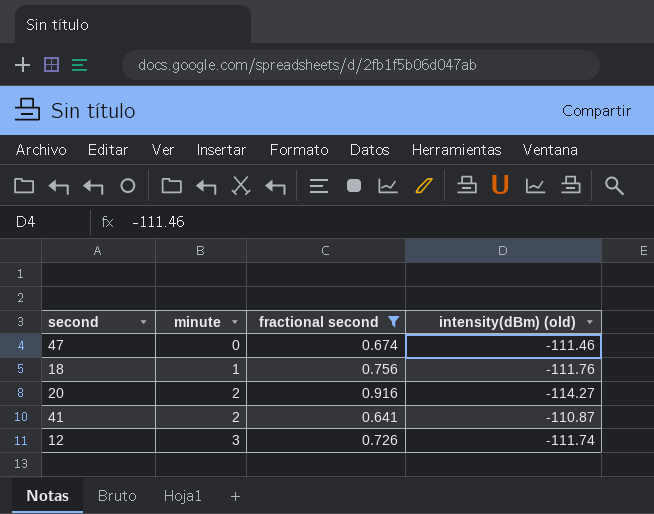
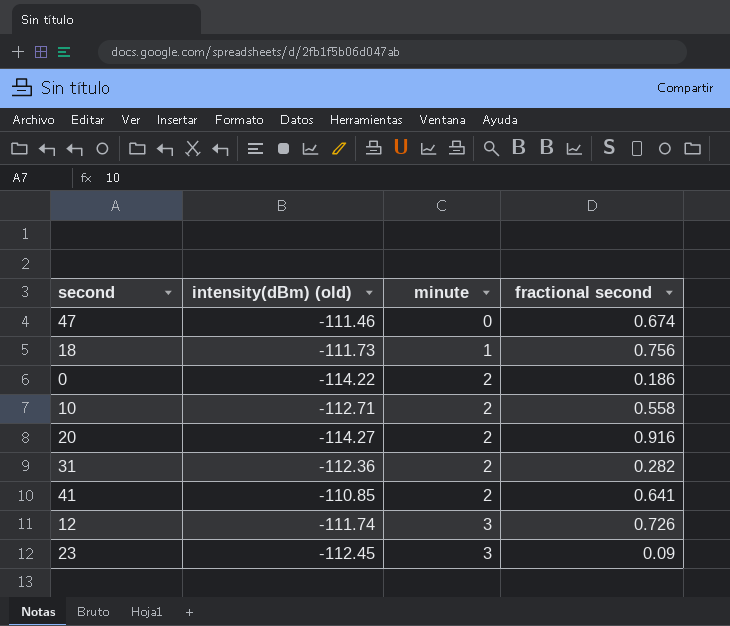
filter: fractional second >= 0.641 -> none
column intensity(dBm) (old) | position: 4 -> 2
18 | intensity(dBm) (old): -111.76 -> -111.73
41 | intensity(dBm) (old): -110.87 -> -110.85

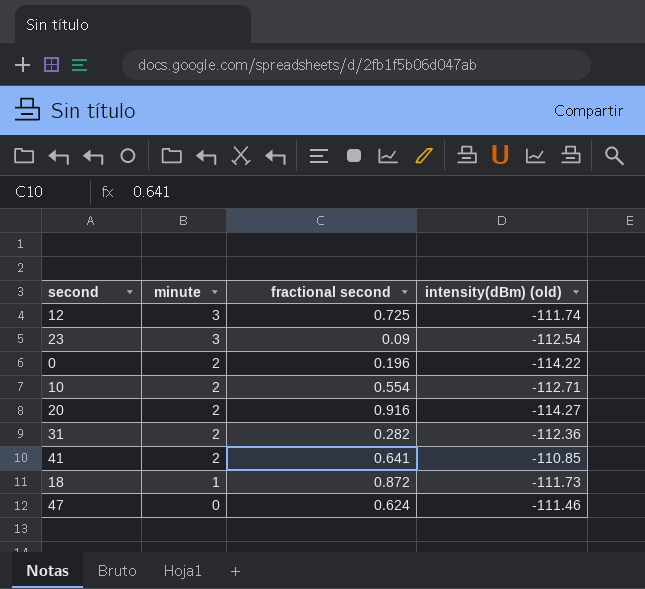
row order: minute ascending -> minute descending
column intensity(dBm) (old) | position: 2 -> 4
12 | fractional second: 0.726 -> 0.725
23 | intensity(dBm) (old): -112.45 -> -112.54
0 | fractional second: 0.186 -> 0.196
10 | fractional second: 0.558 -> 0.554
18 | fractional second: 0.756 -> 0.872
47 | fractional second: 0.674 -> 0.624

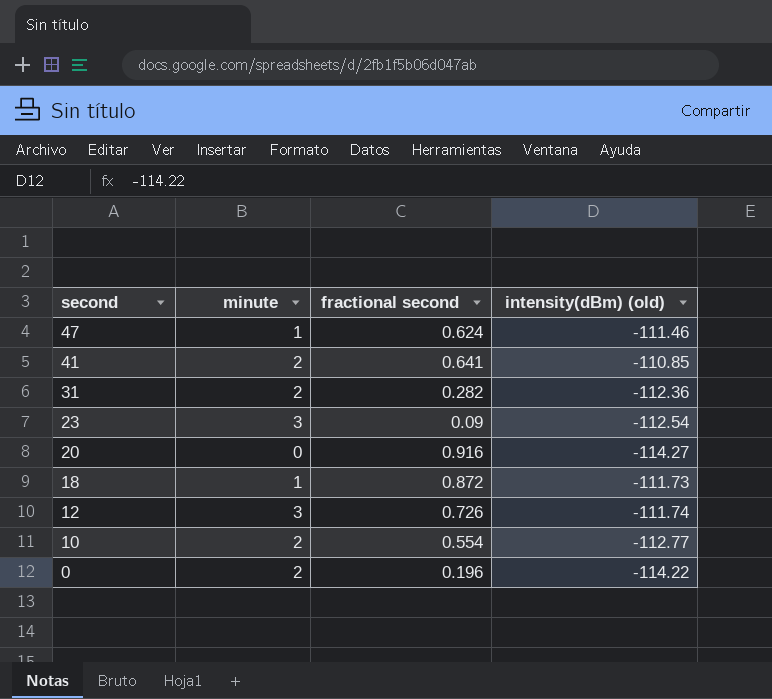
row order: minute descending -> second descending
47 | minute: 0 -> 1
20 | minute: 2 -> 0
12 | fractional second: 0.725 -> 0.726
10 | intensity(dBm) (old): -112.71 -> -112.77

